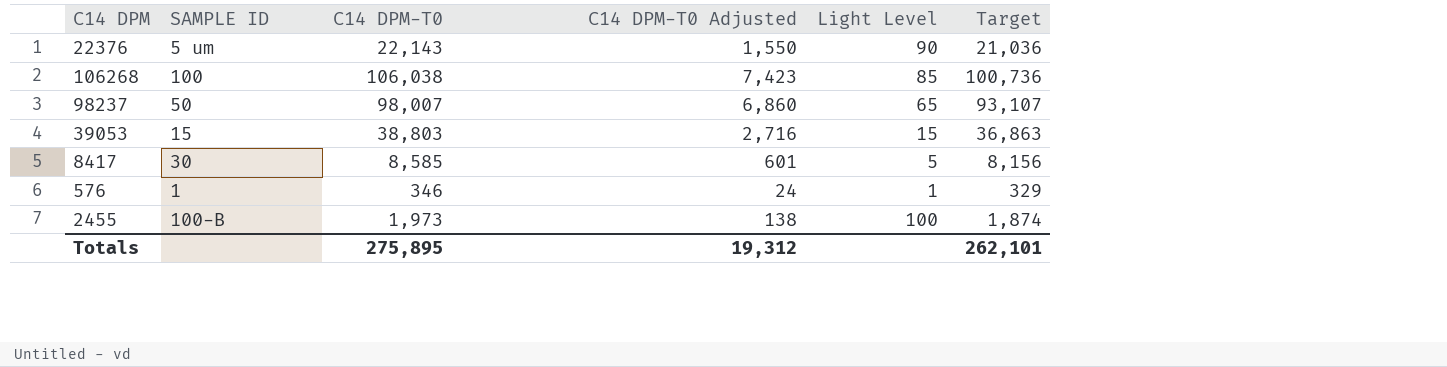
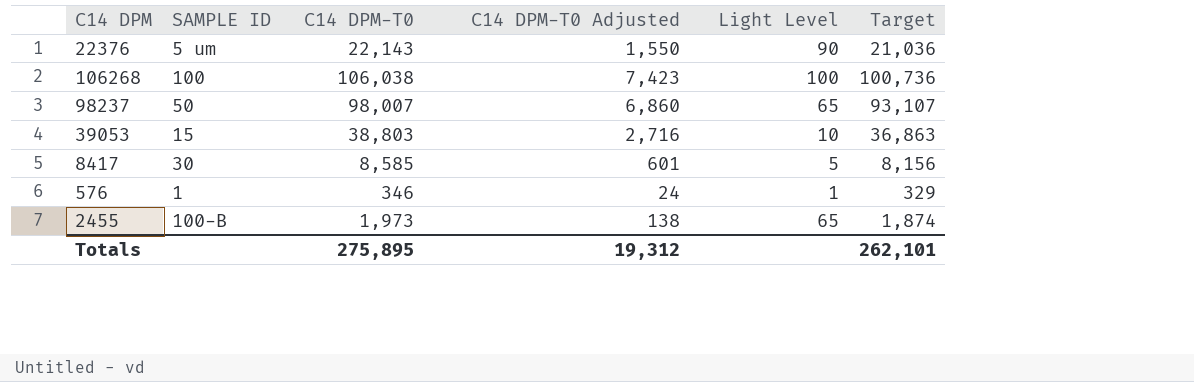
106268 | Light Level: 85 -> 100
39053 | Light Level: 15 -> 10
2455 | Light Level: 100 -> 65

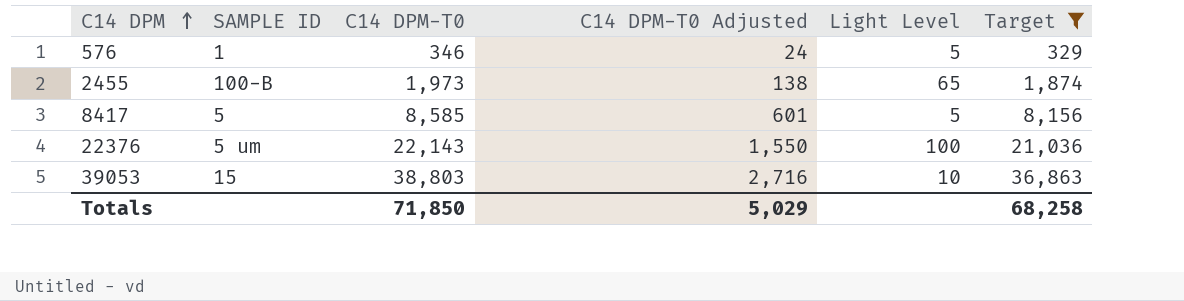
filter: none -> Target <= 36,863
row order: none -> C14 DPM ascending
576 | Light Level: 1 -> 5
8417 | SAMPLE ID: 30 -> 5
22376 | Light Level: 90 -> 100
Totals | C14 DPM-T0: 275,895 -> 71,850
Totals | C14 DPM-T0 Adjusted: 19,312 -> 5,029
Totals | Target: 262,101 -> 68,258

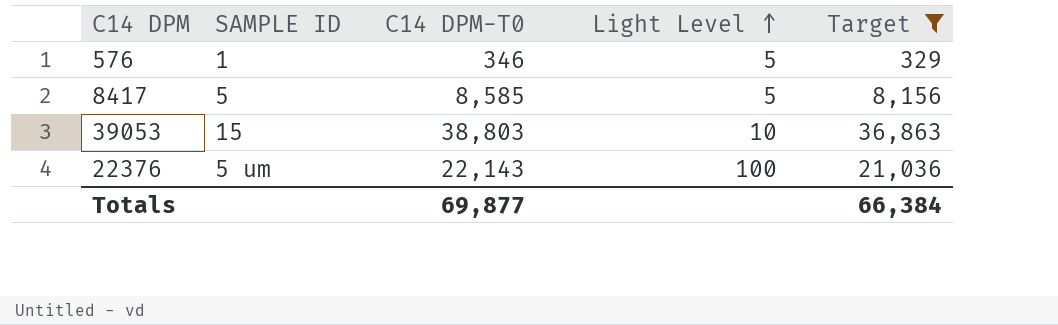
row order: C14 DPM ascending -> Light Level ascending
column C14 DPM-T0 Adjusted | formula: [C14 DPM-T0] * 0.07 -> none
row 2455: 100-B | 1,973 | 138 | 65 | 1,874 -> none
Totals | C14 DPM-T0: 71,850 -> 69,877
Totals | Target: 68,258 -> 66,384

